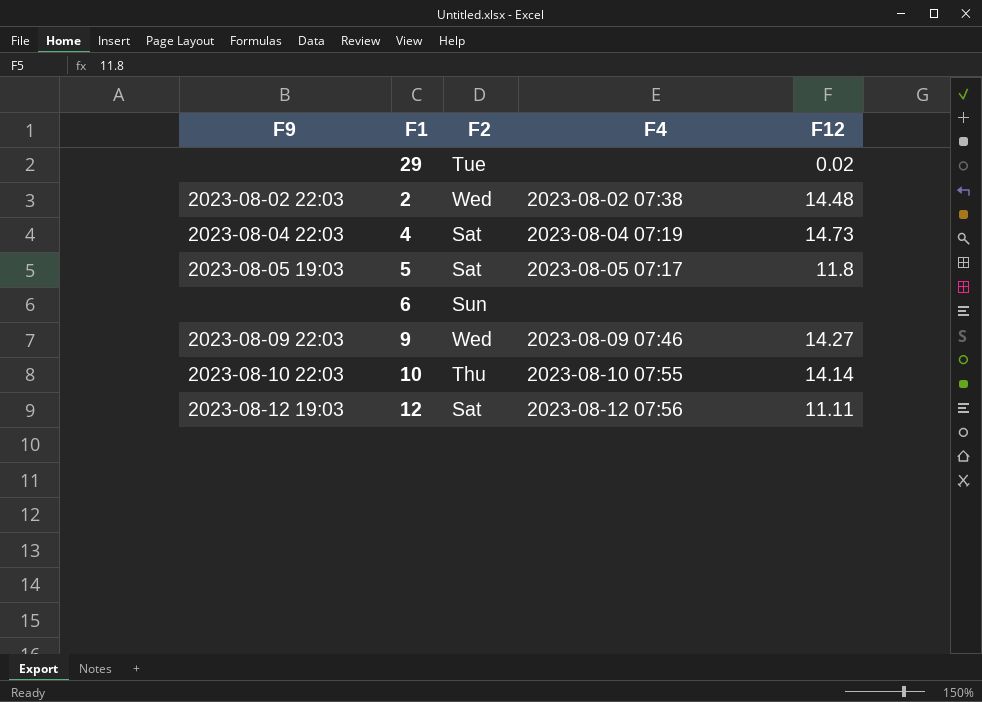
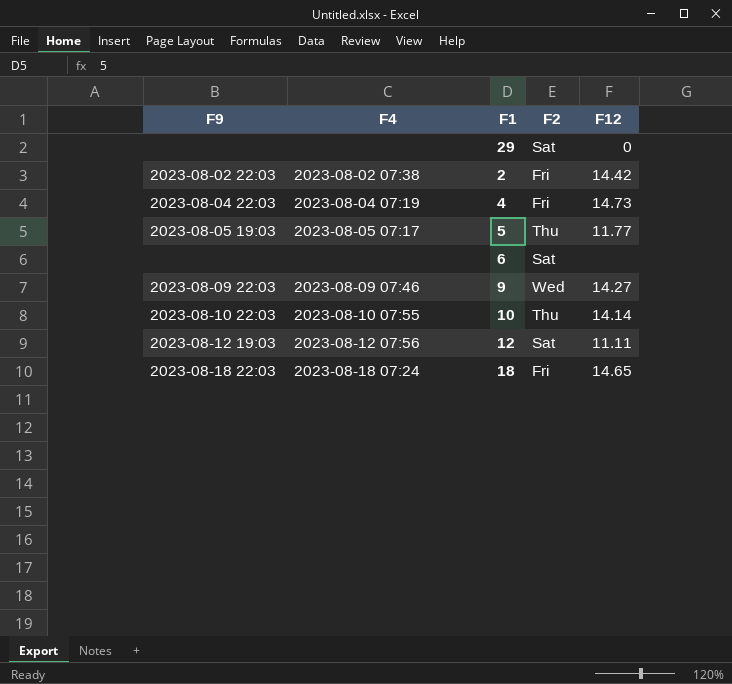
column F4 | position: 4 -> 2
29 | F2: Tue -> Sat
29 | F12: 0.02 -> 0
2 | F2: Wed -> Fri
2 | F12: 14.48 -> 14.42
4 | F2: Sat -> Fri
5 | F2: Sat -> Thu
5 | F12: 11.8 -> 11.77
6 | F2: Sun -> Sat
row 18: none -> 2023-08-18 22:03 | 2023-08-18 07:24 | Fri | 14.65

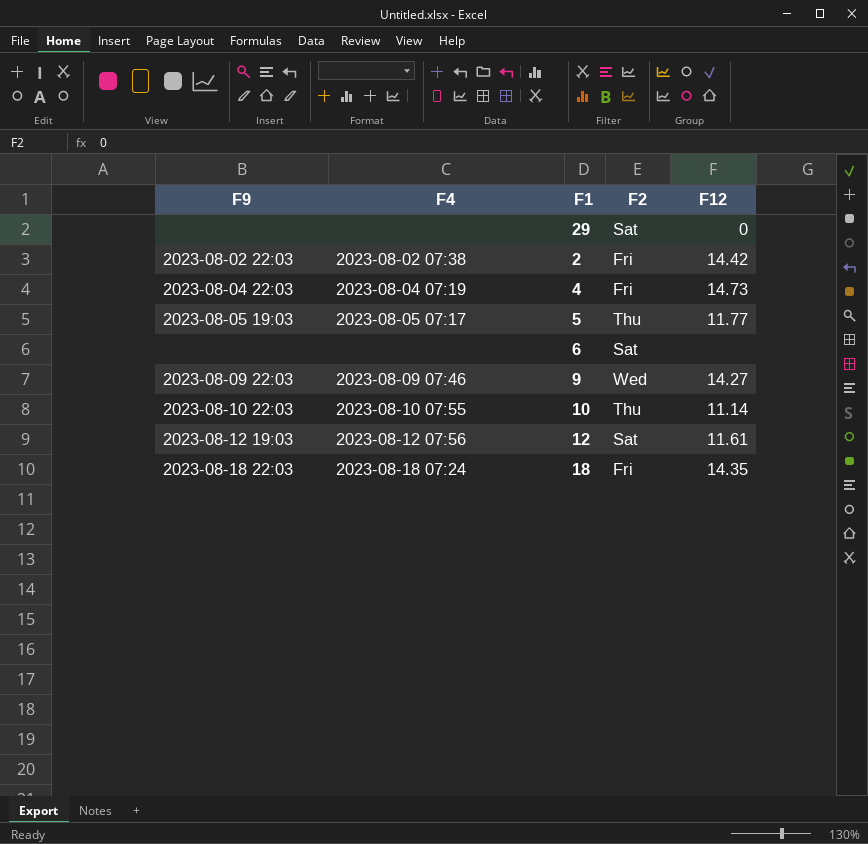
10 | F12: 14.14 -> 11.14
12 | F12: 11.11 -> 11.61
18 | F12: 14.65 -> 14.35

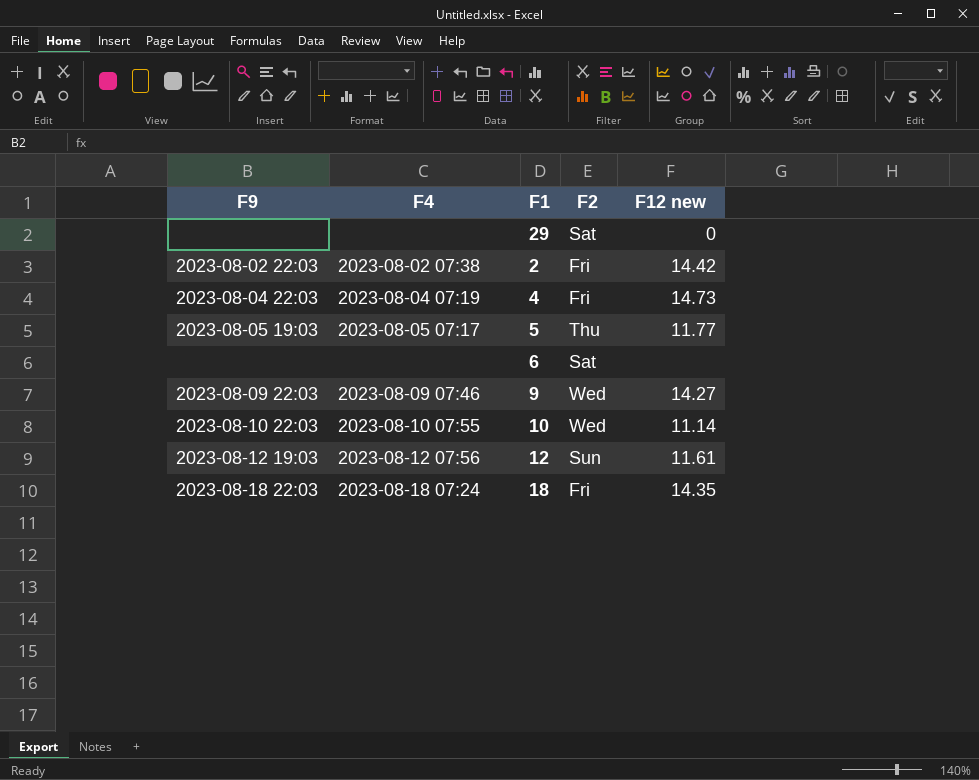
column name: F12 -> F12 new
10 | F2: Thu -> Wed
12 | F2: Sat -> Sun

